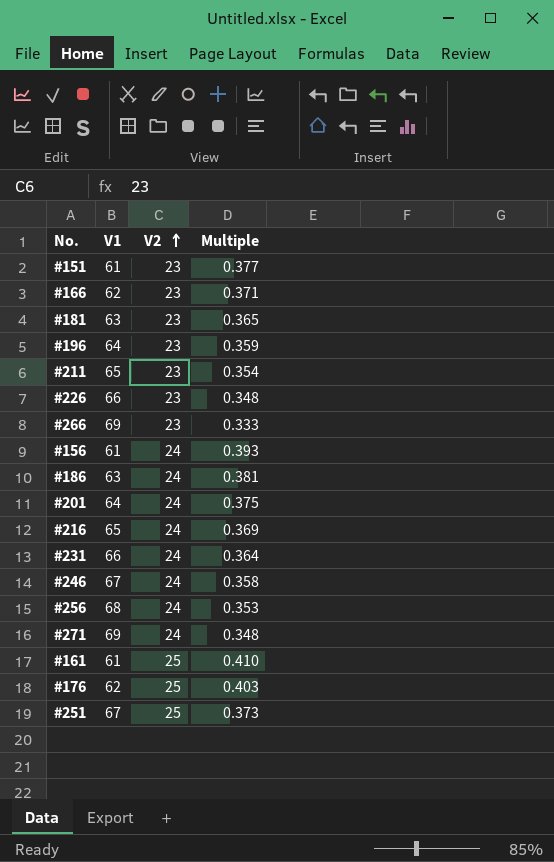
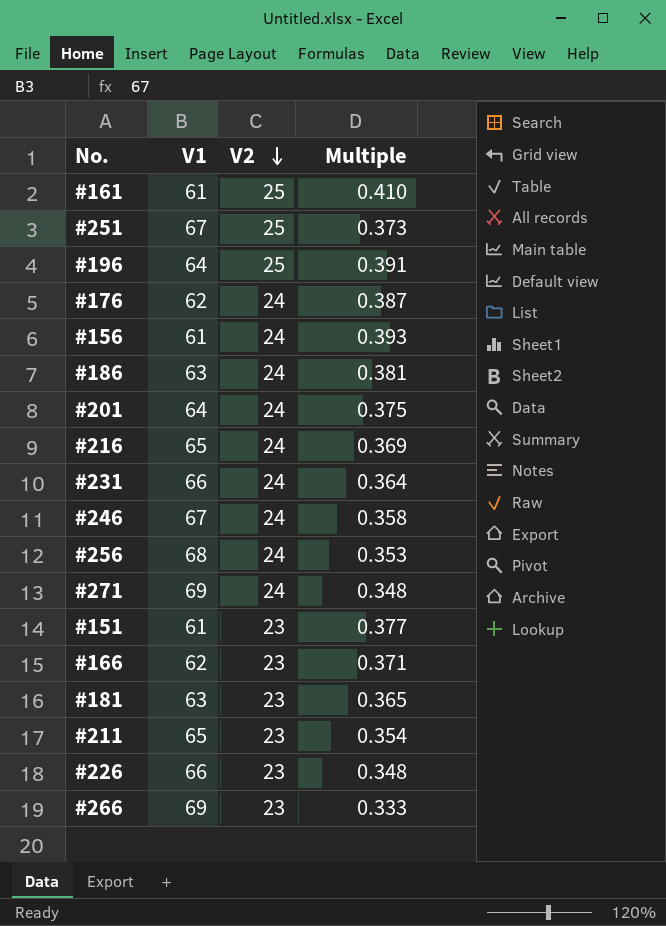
row order: V2 ascending -> V2 descending
#196 | V2: 23 -> 25
#196 | Multiple: 0.359 -> 0.391
#176 | V2: 25 -> 24
#176 | Multiple: 0.403 -> 0.387

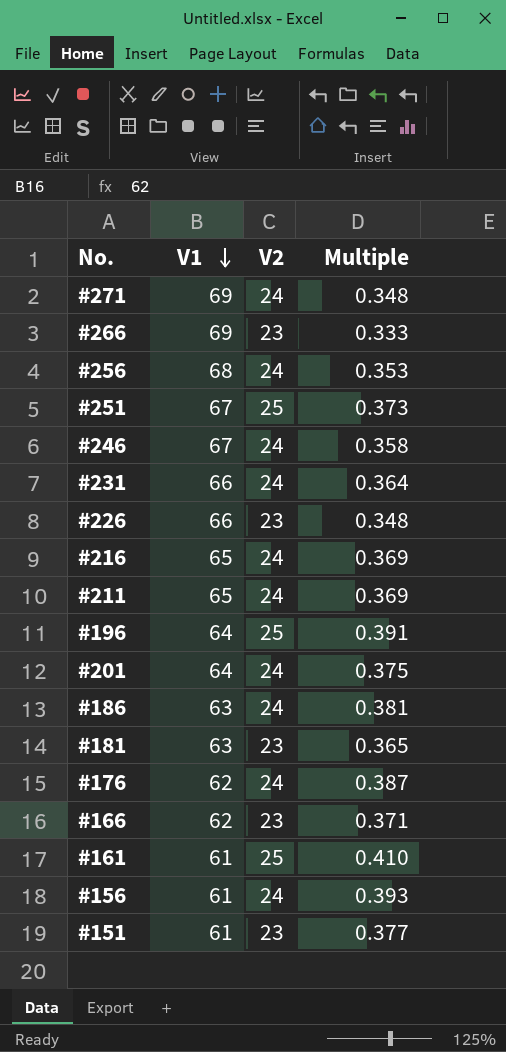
row order: V2 descending -> V1 descending
#211 | V2: 23 -> 24
#211 | Multiple: 0.354 -> 0.369

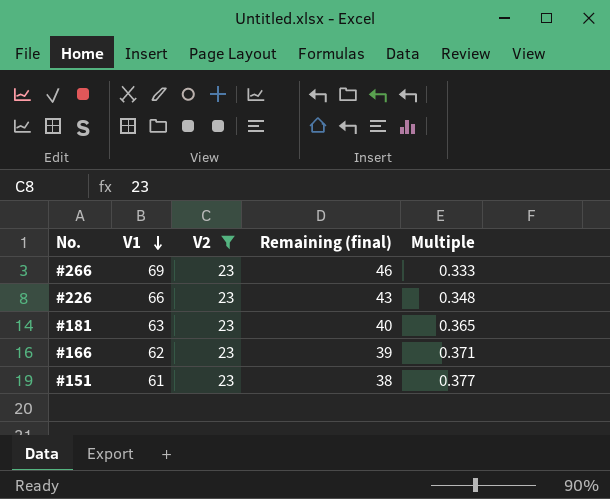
filter: none -> V2 = 23
column Remaining (final) | formula: none -> [V1] - [V2]

